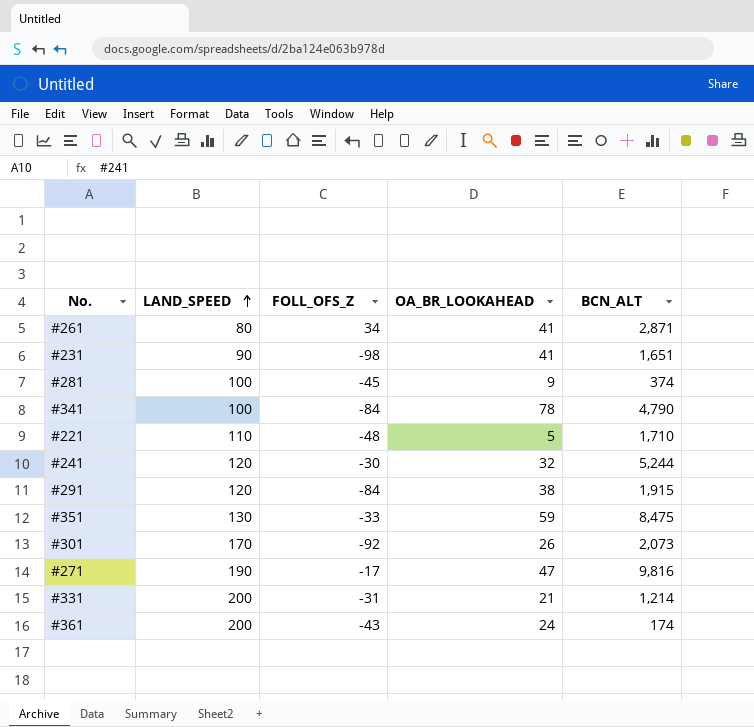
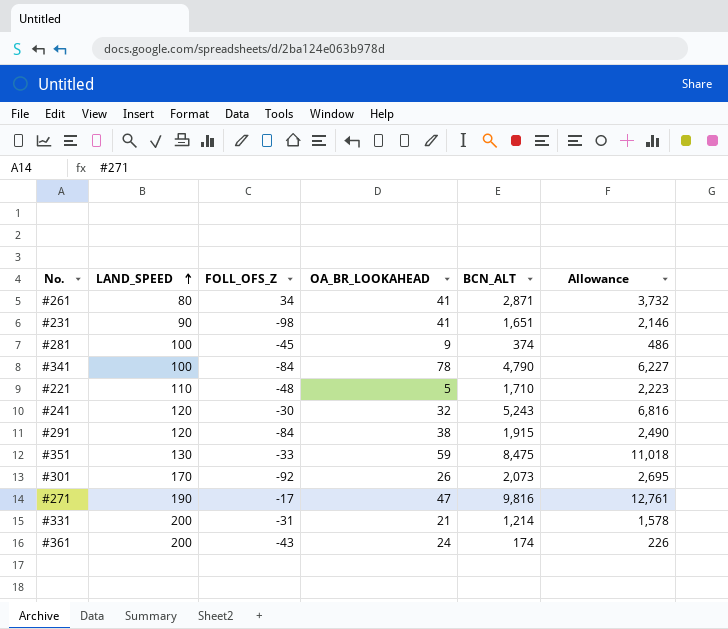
column Allowance | formula: none -> [BCN_ALT] * 1.3
#241 | BCN_ALT: 5,244 -> 5,243

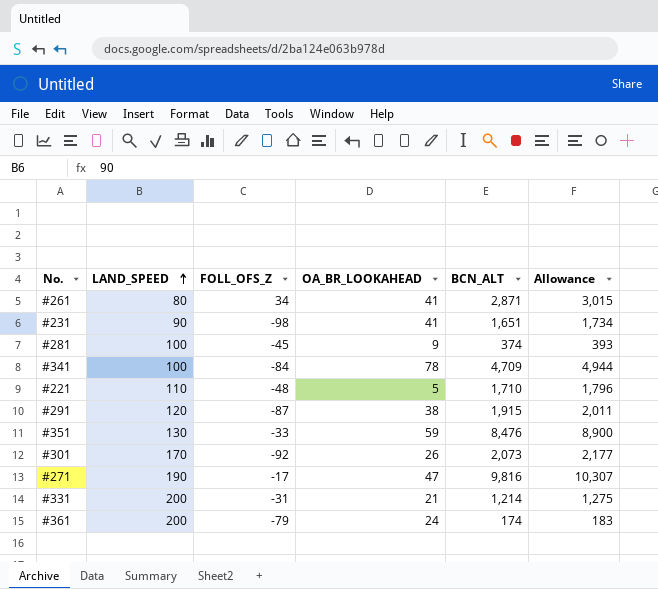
column Allowance | formula: [BCN_ALT] * 1.3 -> [BCN_ALT] * 1.05
row #241: 120 | -30 | 32 | 5,243 | 6,816 -> none
#341 | BCN_ALT: 4,790 -> 4,709
#291 | FOLL_OFS_Z: -84 -> -87
#351 | BCN_ALT: 8,475 -> 8,476
#361 | FOLL_OFS_Z: -43 -> -79

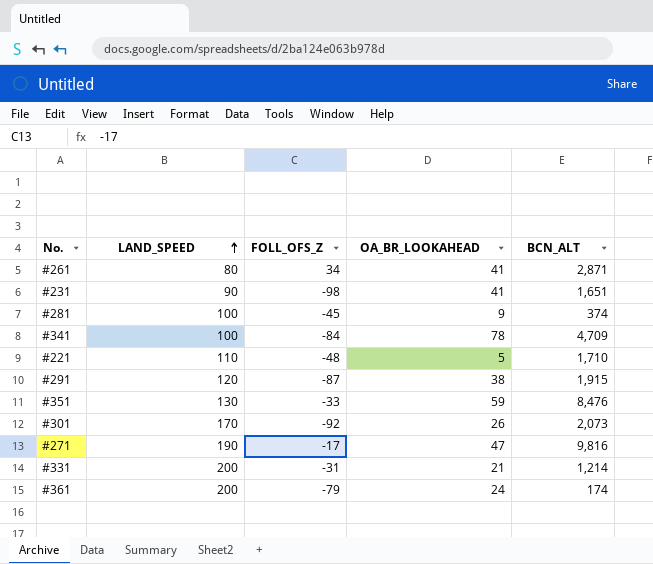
column Allowance | formula: [BCN_ALT] * 1.05 -> none

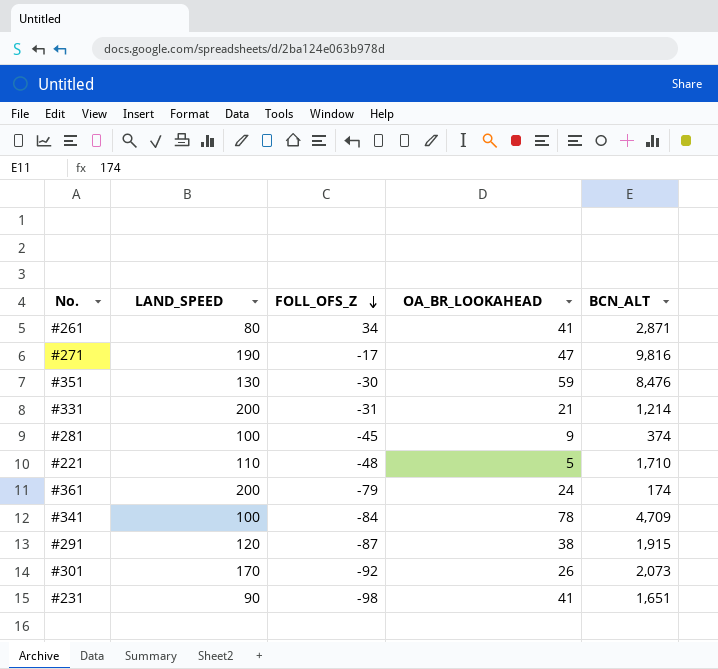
row order: LAND_SPEED ascending -> FOLL_OFS_Z descending
#351 | FOLL_OFS_Z: -33 -> -30

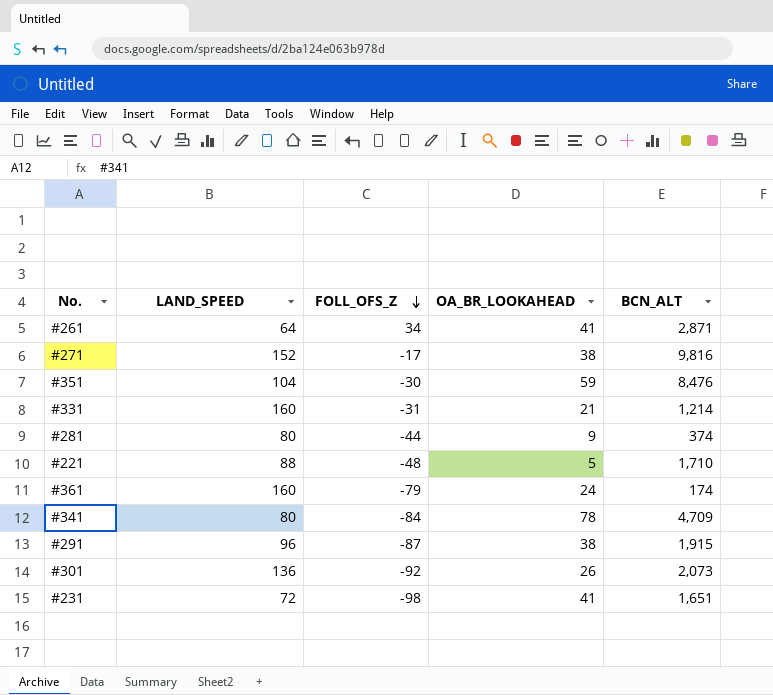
#261 | LAND_SPEED: 80 -> 64
#271 | LAND_SPEED: 190 -> 152
#271 | OA_BR_LOOKAHEAD: 47 -> 38
#351 | LAND_SPEED: 130 -> 104
#331 | LAND_SPEED: 200 -> 160
#281 | LAND_SPEED: 100 -> 80
#281 | FOLL_OFS_Z: -45 -> -44
#221 | LAND_SPEED: 110 -> 88
#361 | LAND_SPEED: 200 -> 160
#341 | LAND_SPEED: 100 -> 80
#291 | LAND_SPEED: 120 -> 96
#301 | LAND_SPEED: 170 -> 136
#231 | LAND_SPEED: 90 -> 72

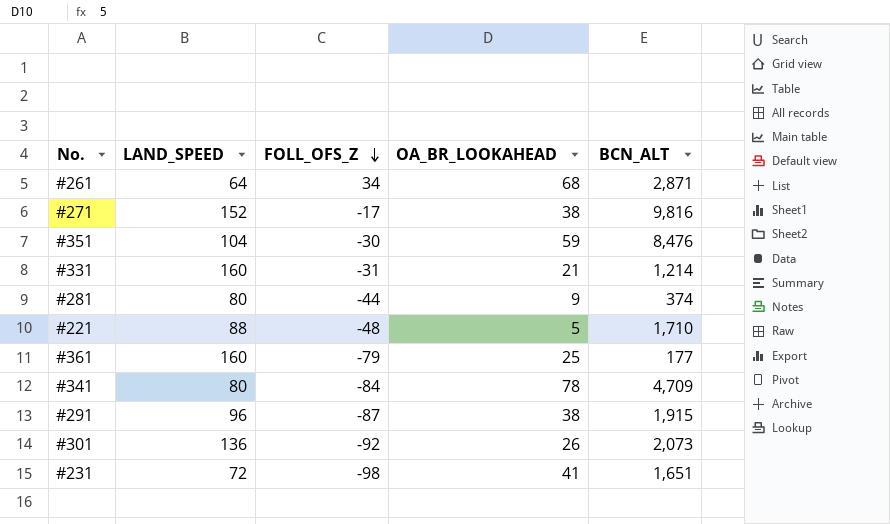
#261 | OA_BR_LOOKAHEAD: 41 -> 68
#361 | OA_BR_LOOKAHEAD: 24 -> 25
#361 | BCN_ALT: 174 -> 177

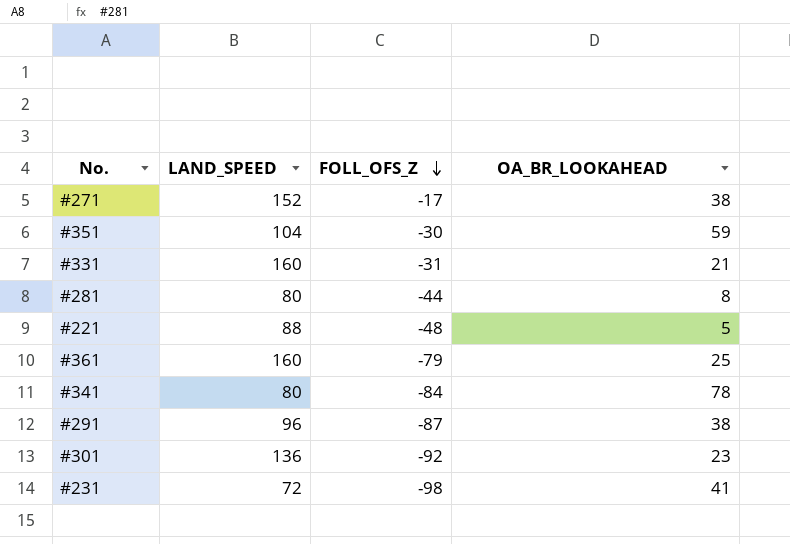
column BCN_ALT | position: 5 -> none
row #261: 64 | 34 | 68 | 2,871 -> none
#281 | OA_BR_LOOKAHEAD: 9 -> 8
#301 | OA_BR_LOOKAHEAD: 26 -> 23

